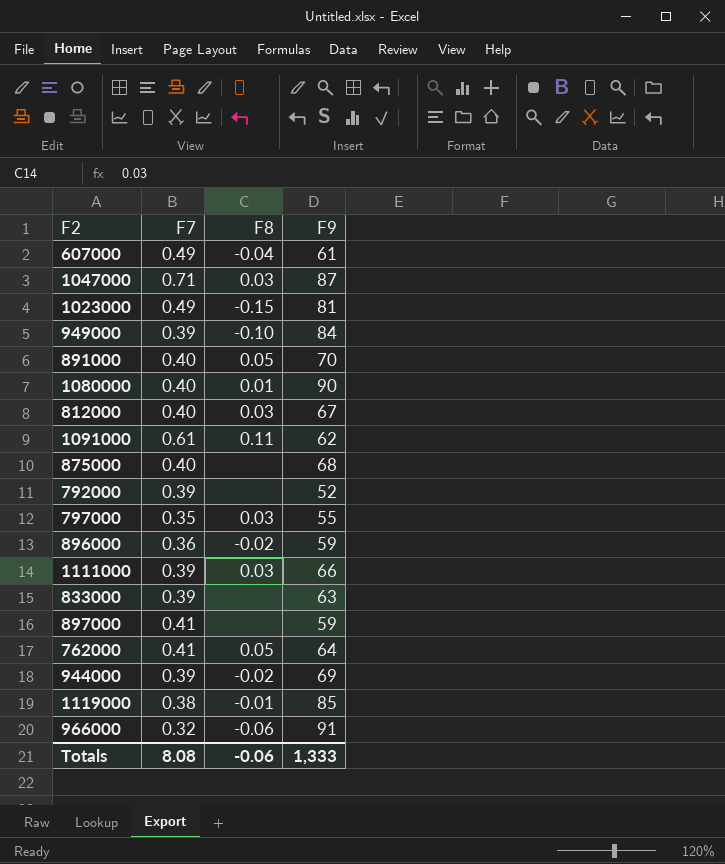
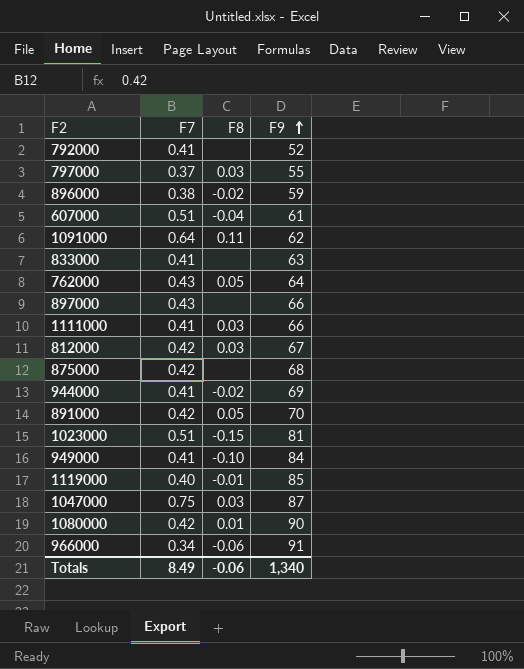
row order: none -> F9 ascending
792000 | F7: 0.39 -> 0.41
797000 | F7: 0.35 -> 0.37
896000 | F7: 0.36 -> 0.38
607000 | F7: 0.49 -> 0.51
1091000 | F7: 0.61 -> 0.64
833000 | F7: 0.39 -> 0.41
762000 | F7: 0.41 -> 0.43
897000 | F7: 0.41 -> 0.43
897000 | F9: 59 -> 66
1111000 | F7: 0.39 -> 0.41
812000 | F7: 0.40 -> 0.42
875000 | F7: 0.40 -> 0.42
944000 | F7: 0.39 -> 0.41
891000 | F7: 0.40 -> 0.42
1023000 | F7: 0.49 -> 0.51
949000 | F7: 0.39 -> 0.41
1119000 | F7: 0.38 -> 0.40
1047000 | F7: 0.71 -> 0.75
1080000 | F7: 0.40 -> 0.42
966000 | F7: 0.32 -> 0.34
Totals | F7: 8.08 -> 8.49
Totals | F9: 1,333 -> 1,340

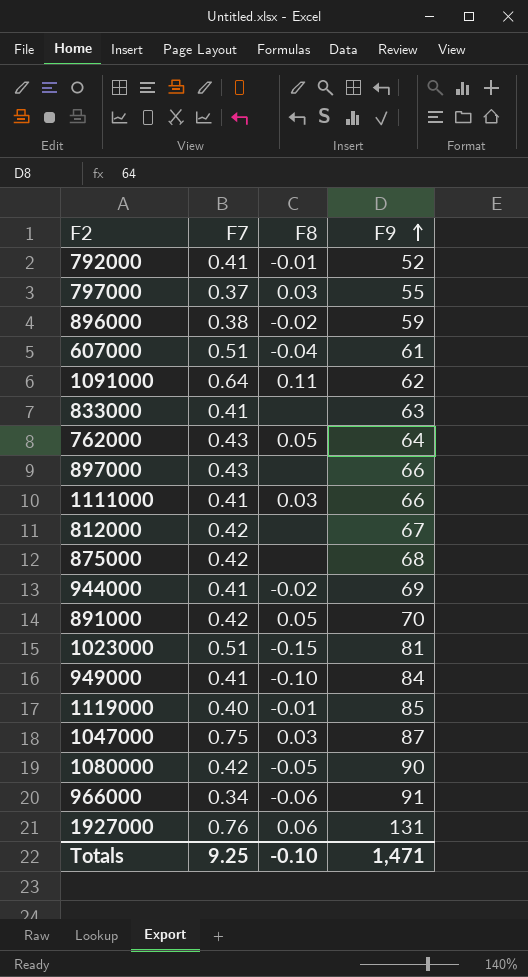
792000 | F8: none -> -0.01
812000 | F8: 0.03 -> none
1080000 | F8: 0.01 -> -0.05
row 1927000: none -> 0.76 | 0.06 | 131
Totals | F7: 8.49 -> 9.25
Totals | F8: -0.06 -> -0.10
Totals | F9: 1,340 -> 1,471

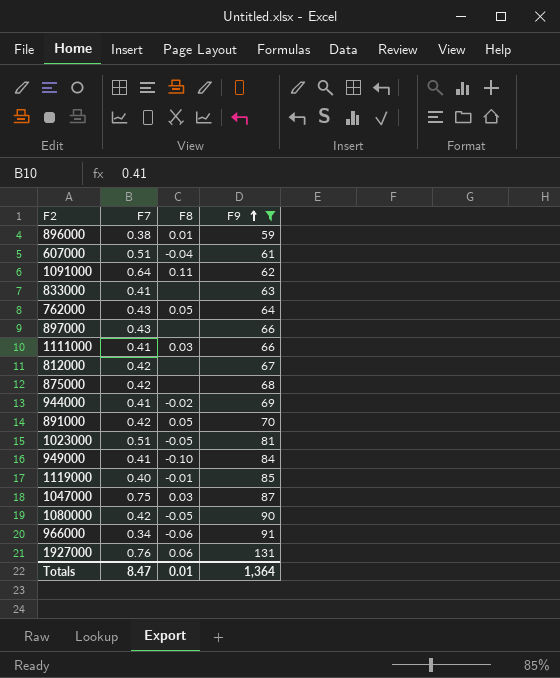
filter: none -> F9 >= 59
896000 | F8: -0.02 -> 0.01
1023000 | F8: -0.15 -> -0.05
Totals | F7: 9.25 -> 8.47
Totals | F8: -0.10 -> 0.01
Totals | F9: 1,471 -> 1,364

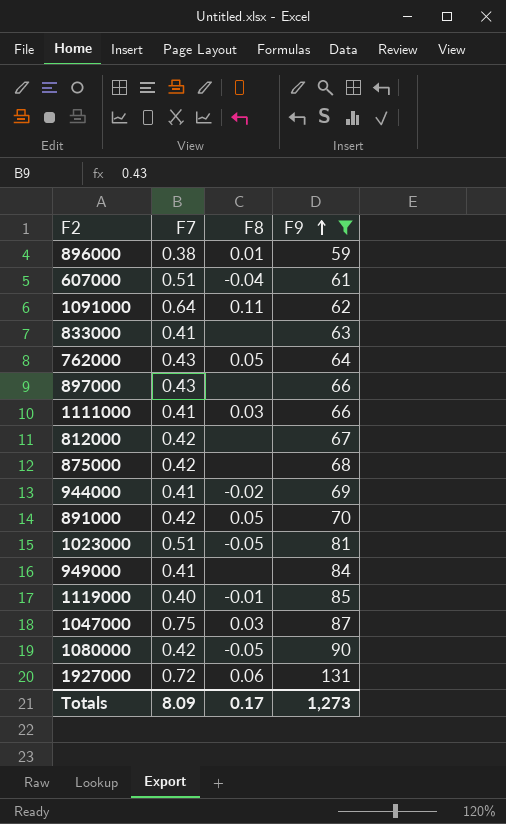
row 966000: 0.34 | -0.06 | 91 -> none
949000 | F8: -0.10 -> none
1927000 | F7: 0.76 -> 0.72
Totals | F7: 8.47 -> 8.09
Totals | F8: 0.01 -> 0.17
Totals | F9: 1,364 -> 1,273

